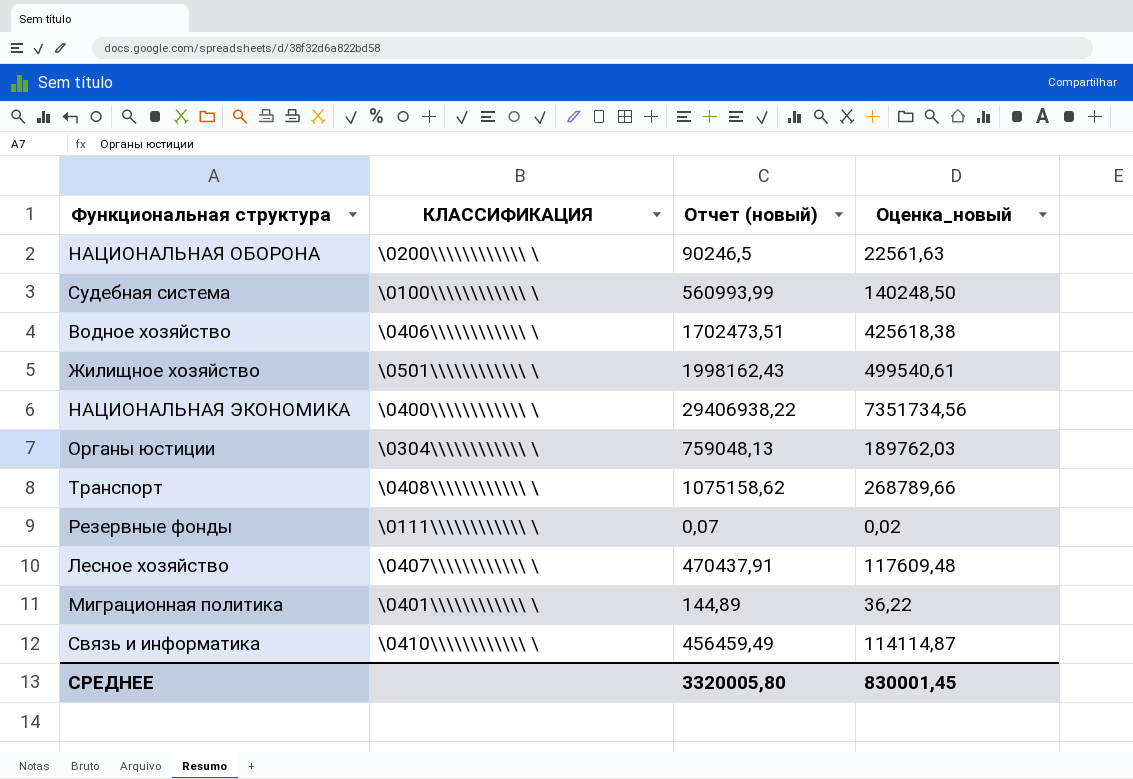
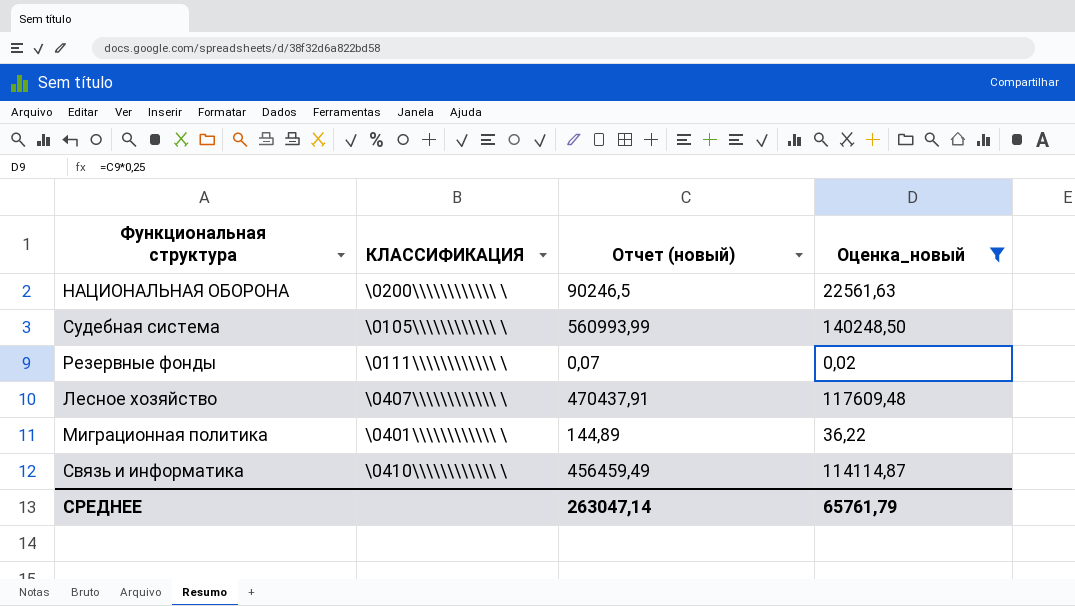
filter: none -> Оценка_новый <= 140248,50
Судебная система | КЛАССИФИКАЦИЯ: \0100\\\\\\\\\\\\ \ -> \0105\\\\\\\\\\\\ \
СРЕДНЕЕ | Отчет (новый): 3320005,80 -> 263047,14
СРЕДНЕЕ | Оценка_новый: 830001,45 -> 65761,79

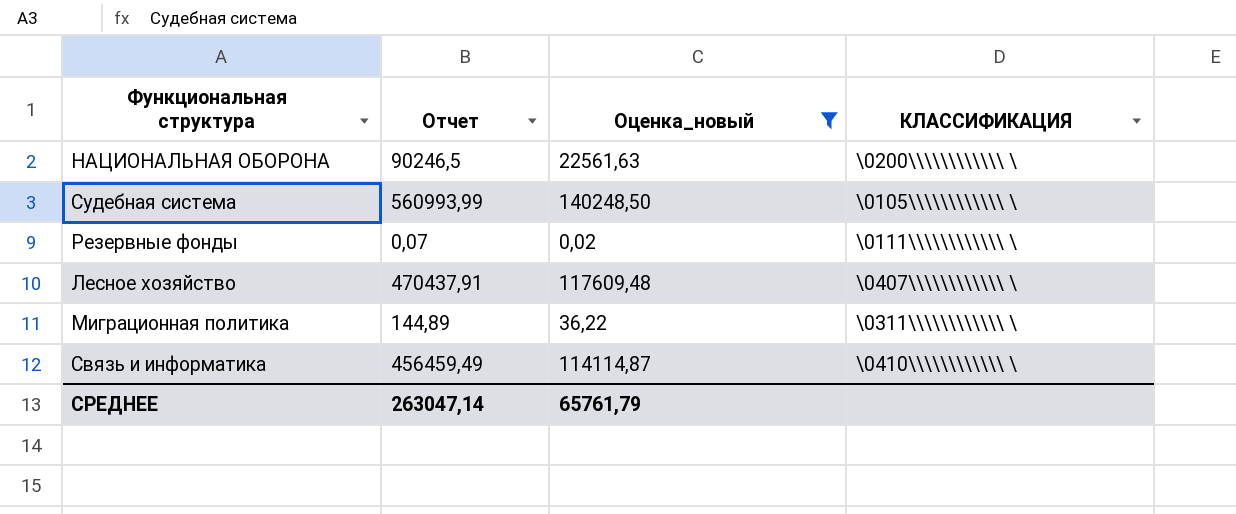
column name: Отчет (новый) -> Отчет
column КЛАССИФИКАЦИЯ | position: 2 -> 4
Миграционная политика | КЛАССИФИКАЦИЯ: \0401\\\\\\\\\\\\ \ -> \0311\\\\\\\\\\\\ \

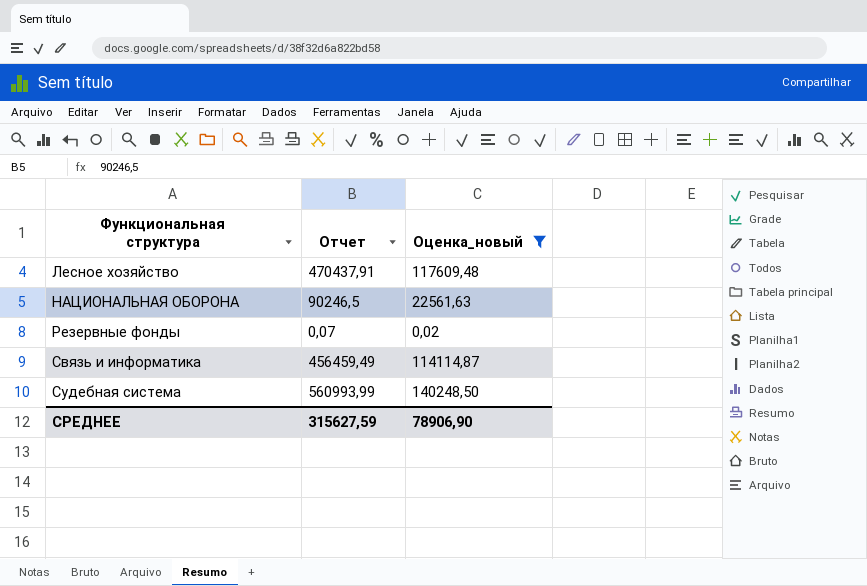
row order: none -> Функциональная структура ascending
column КЛАССИФИКАЦИЯ | position: 4 -> none
row Миграционная политика: 144,89 | 36,22 | \0311\\\\\\\\\\\\ \ -> none
СРЕДНЕЕ | Отчет: 263047,14 -> 315627,59
СРЕДНЕЕ | Оценка_новый: 65761,79 -> 78906,90

